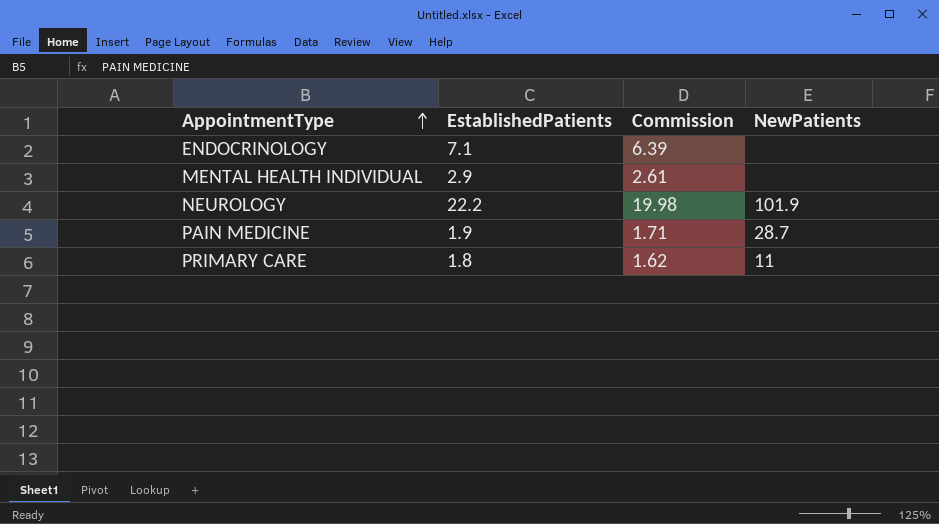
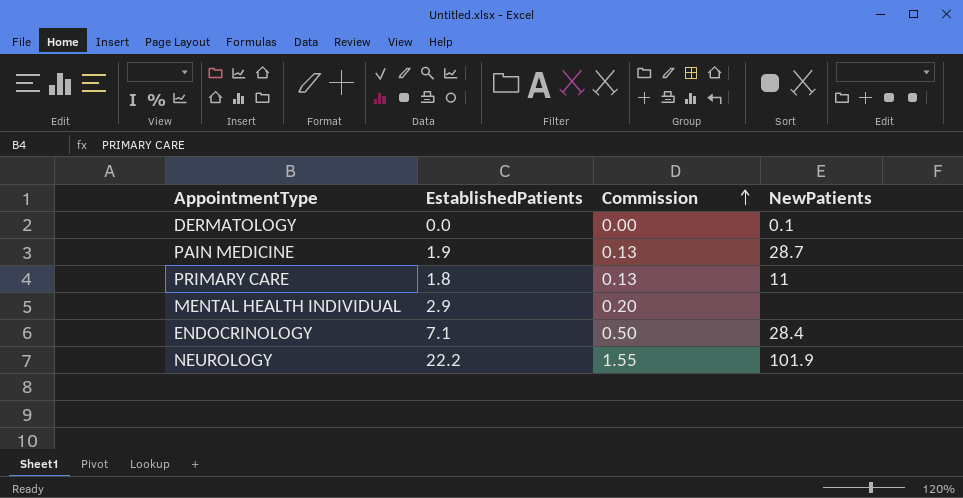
row order: AppointmentType ascending -> Commission ascending
column Commission | formula: [EstablishedPatients] * 0.9 -> [EstablishedPatients] * 0.07
row DERMATOLOGY: none -> 0.0 | 0.00 | 0.1
ENDOCRINOLOGY | NewPatients: none -> 28.4

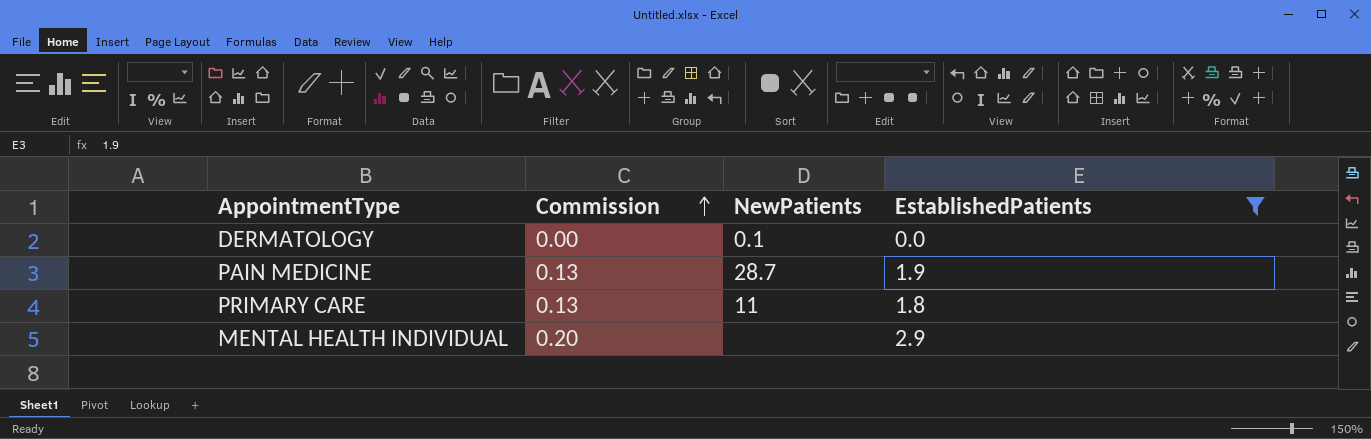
filter: none -> EstablishedPatients <= 2.9
column EstablishedPatients | position: 2 -> 4

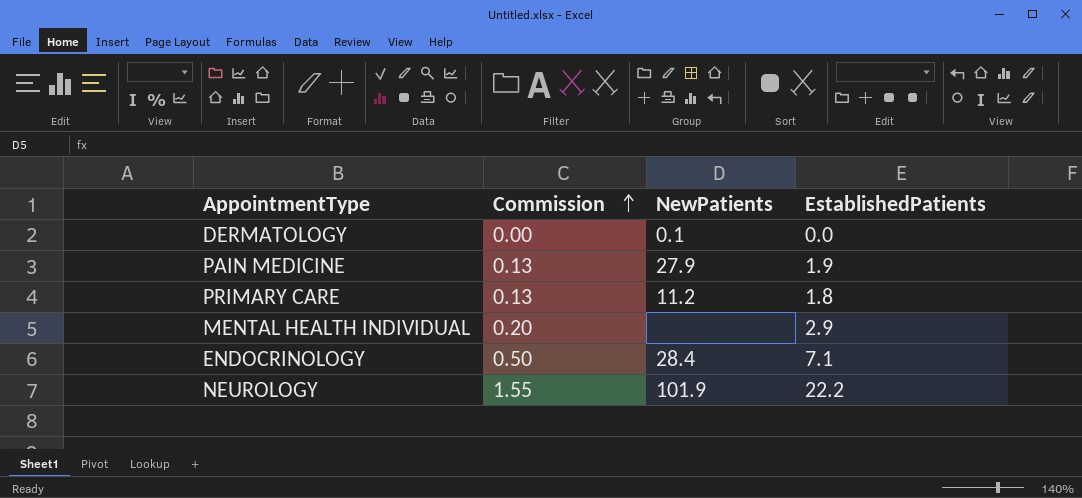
filter: EstablishedPatients <= 2.9 -> none
PAIN MEDICINE | NewPatients: 28.7 -> 27.9
PRIMARY CARE | NewPatients: 11 -> 11.2

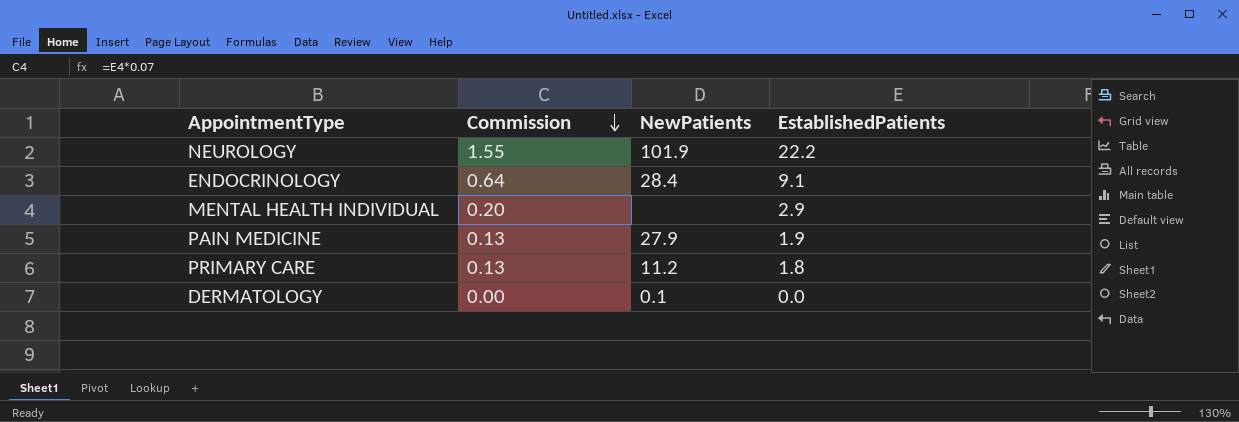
row order: Commission ascending -> Commission descending
ENDOCRINOLOGY | Commission: 0.50 -> 0.64
ENDOCRINOLOGY | EstablishedPatients: 7.1 -> 9.1

